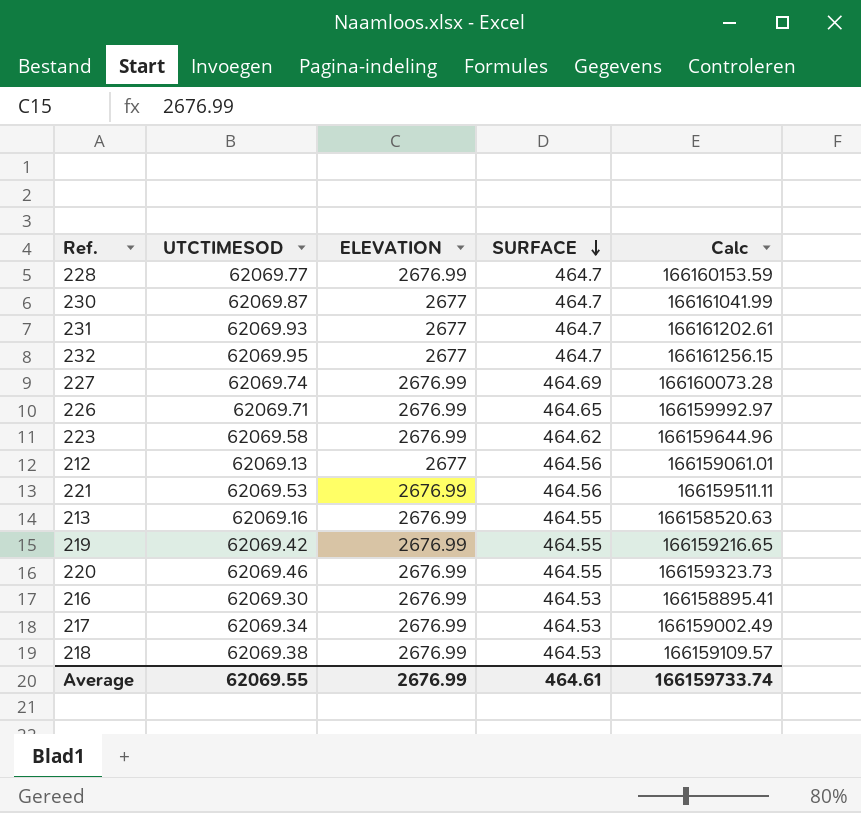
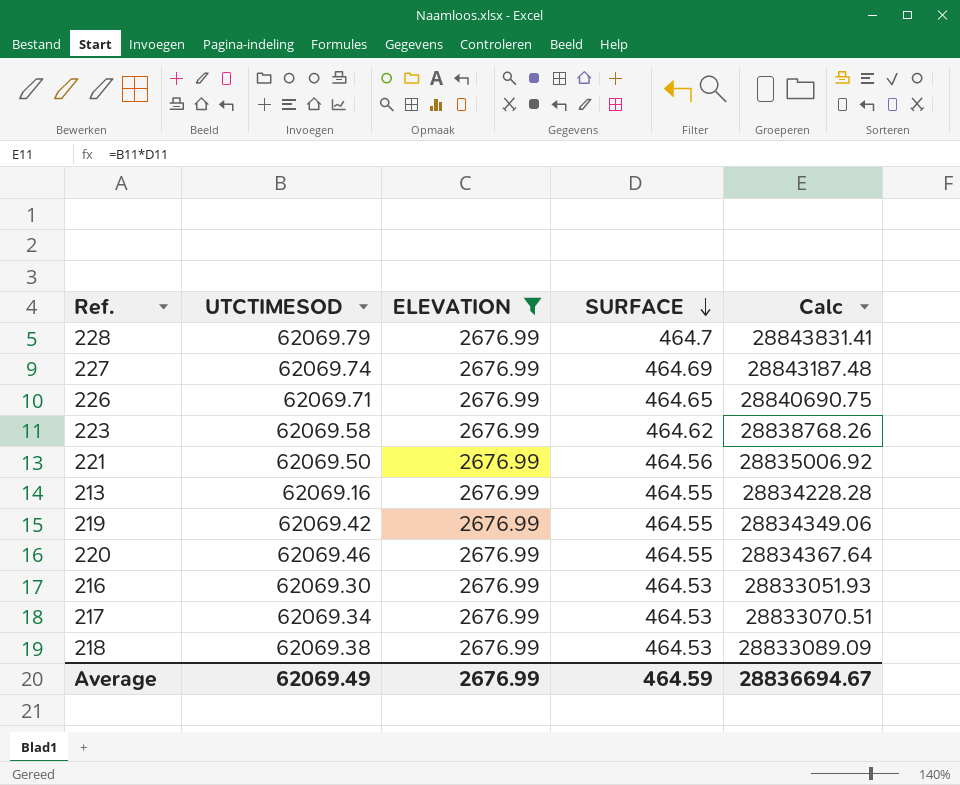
filter: none -> ELEVATION = 2676.99
column Calc | formula: [UTCTIMESOD] * [ELEVATION] -> [UTCTIMESOD] * [SURFACE]
228 | UTCTIMESOD: 62069.77 -> 62069.79
221 | UTCTIMESOD: 62069.53 -> 62069.50
Average | UTCTIMESOD: 62069.55 -> 62069.49
Average | SURFACE: 464.61 -> 464.59
Average | Calc: 166159733.74 -> 28836694.67

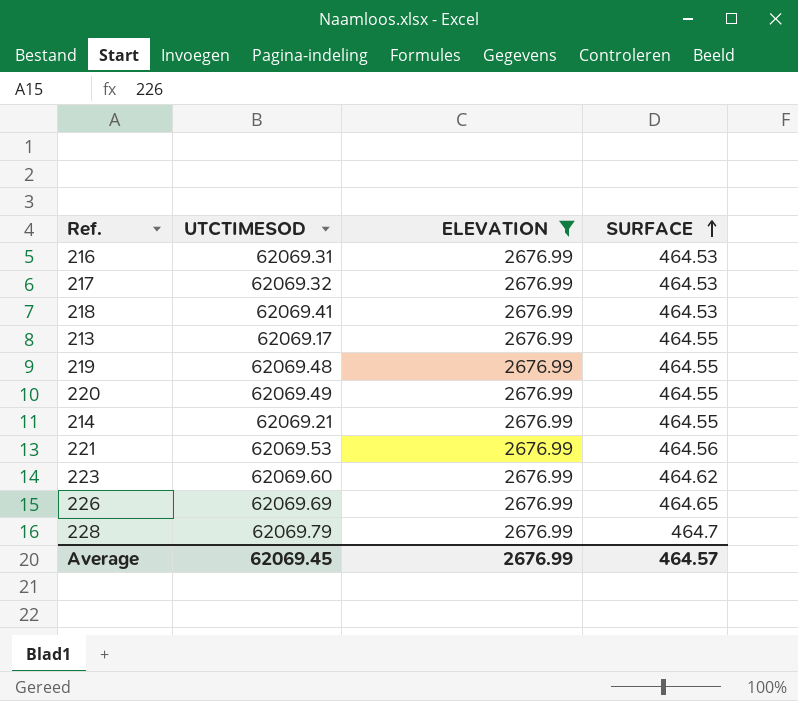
row order: SURFACE descending -> SURFACE ascending
column Calc | formula: [UTCTIMESOD] * [SURFACE] -> none
row 227: 62069.74 | 2676.99 | 464.69 | 28843187.48 -> none
216 | UTCTIMESOD: 62069.30 -> 62069.31
217 | UTCTIMESOD: 62069.34 -> 62069.32
218 | UTCTIMESOD: 62069.38 -> 62069.41
213 | UTCTIMESOD: 62069.16 -> 62069.17
219 | UTCTIMESOD: 62069.42 -> 62069.48
220 | UTCTIMESOD: 62069.46 -> 62069.49
row 214: none -> 62069.21 | 2676.99 | 464.55
221 | UTCTIMESOD: 62069.50 -> 62069.53
223 | UTCTIMESOD: 62069.58 -> 62069.60
226 | UTCTIMESOD: 62069.71 -> 62069.69
Average | UTCTIMESOD: 62069.49 -> 62069.45
Average | SURFACE: 464.59 -> 464.57

